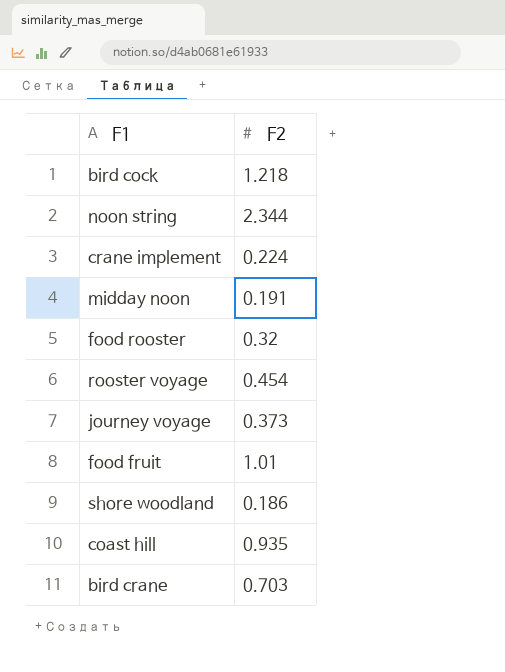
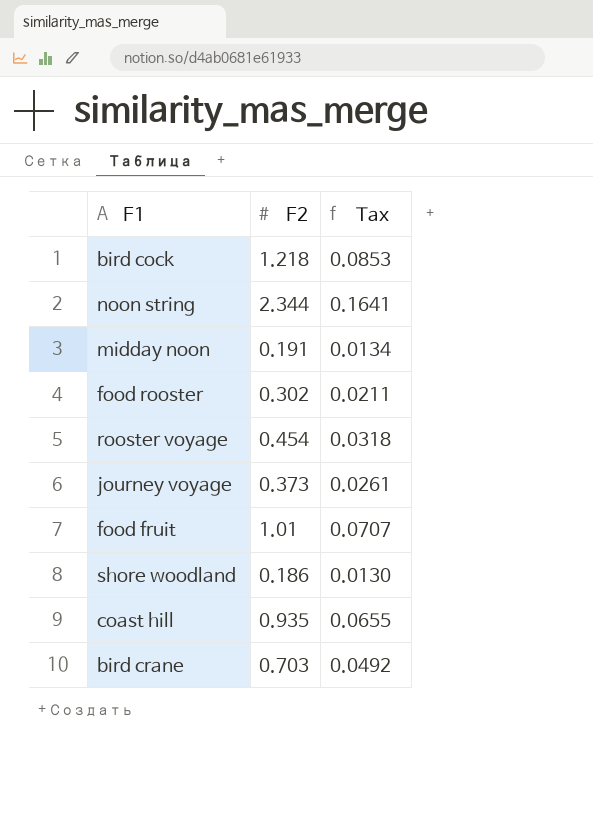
column Tax | formula: none -> [F2] * 0.07
row crane implement: 0.224 -> none
food rooster | F2: 0.32 -> 0.302

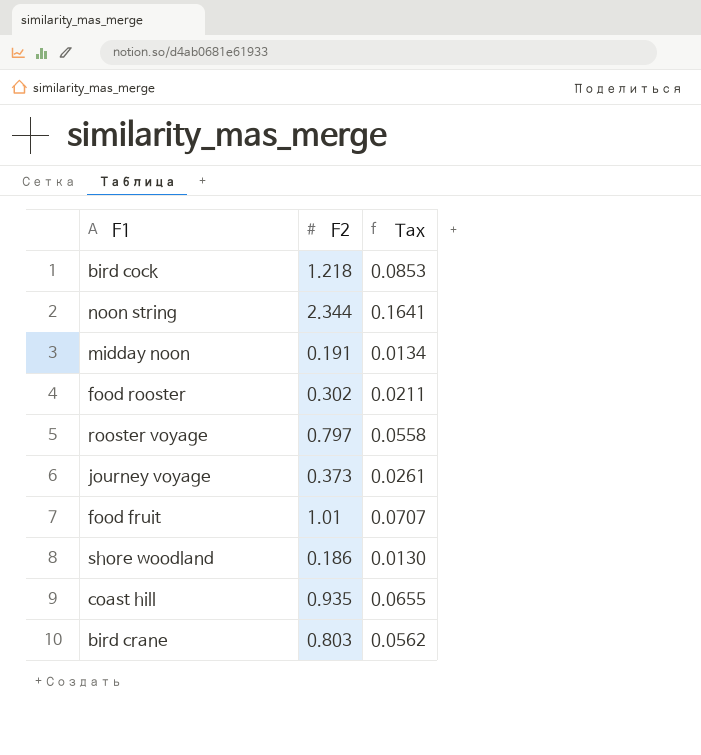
rooster voyage | F2: 0.454 -> 0.797
rooster voyage | Tax: 0.0318 -> 0.0558
bird crane | F2: 0.703 -> 0.803
bird crane | Tax: 0.0492 -> 0.0562

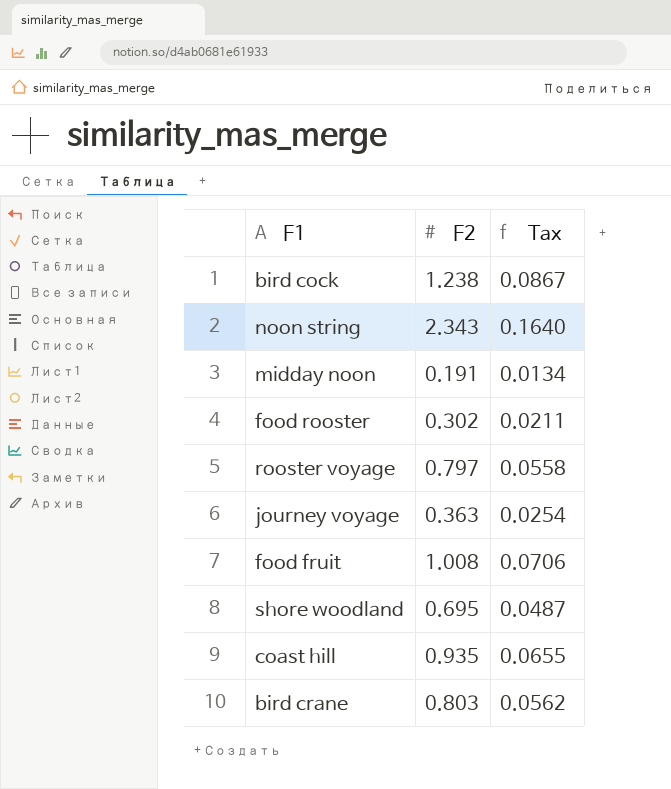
bird cock | F2: 1.218 -> 1.238
bird cock | Tax: 0.0853 -> 0.0867
noon string | F2: 2.344 -> 2.343
noon string | Tax: 0.1641 -> 0.1640
journey voyage | F2: 0.373 -> 0.363
journey voyage | Tax: 0.0261 -> 0.0254
food fruit | F2: 1.01 -> 1.008
food fruit | Tax: 0.0707 -> 0.0706
shore woodland | F2: 0.186 -> 0.695
shore woodland | Tax: 0.0130 -> 0.0487

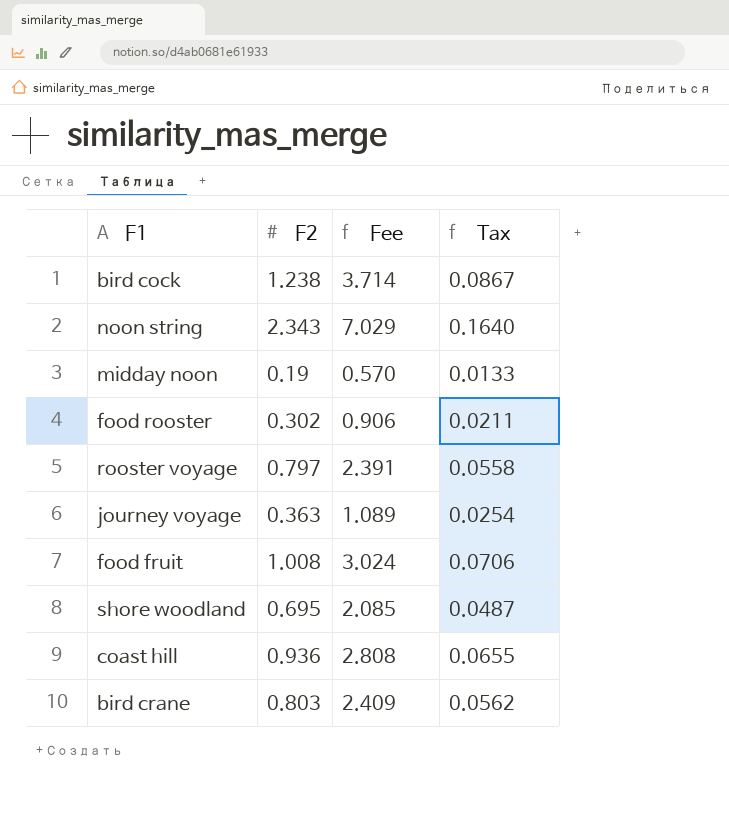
column Fee | formula: none -> [F2] * 3
midday noon | F2: 0.191 -> 0.19
midday noon | Tax: 0.0134 -> 0.0133
coast hill | F2: 0.935 -> 0.936

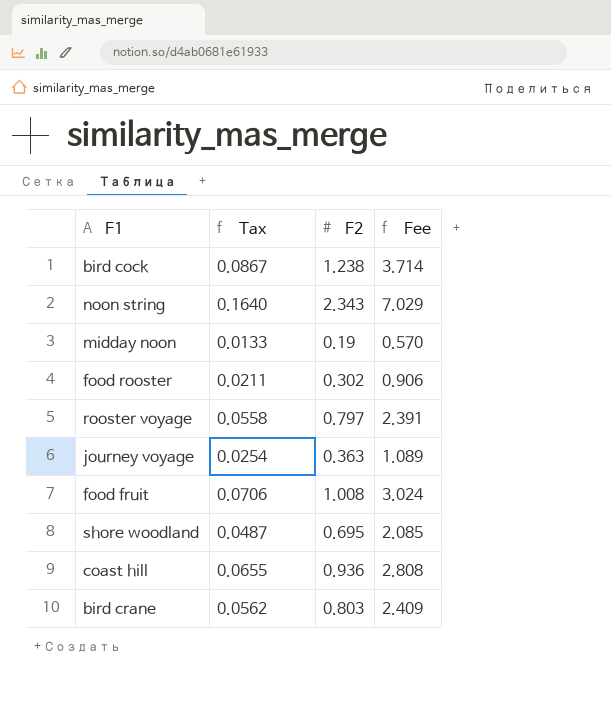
column Tax | position: 4 -> 2

